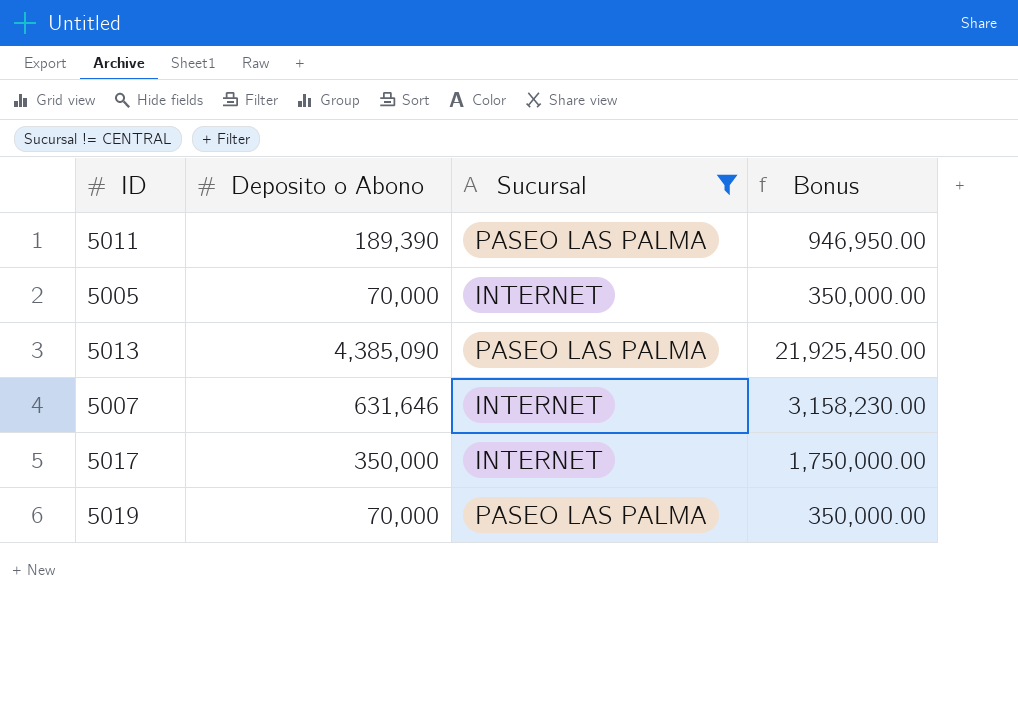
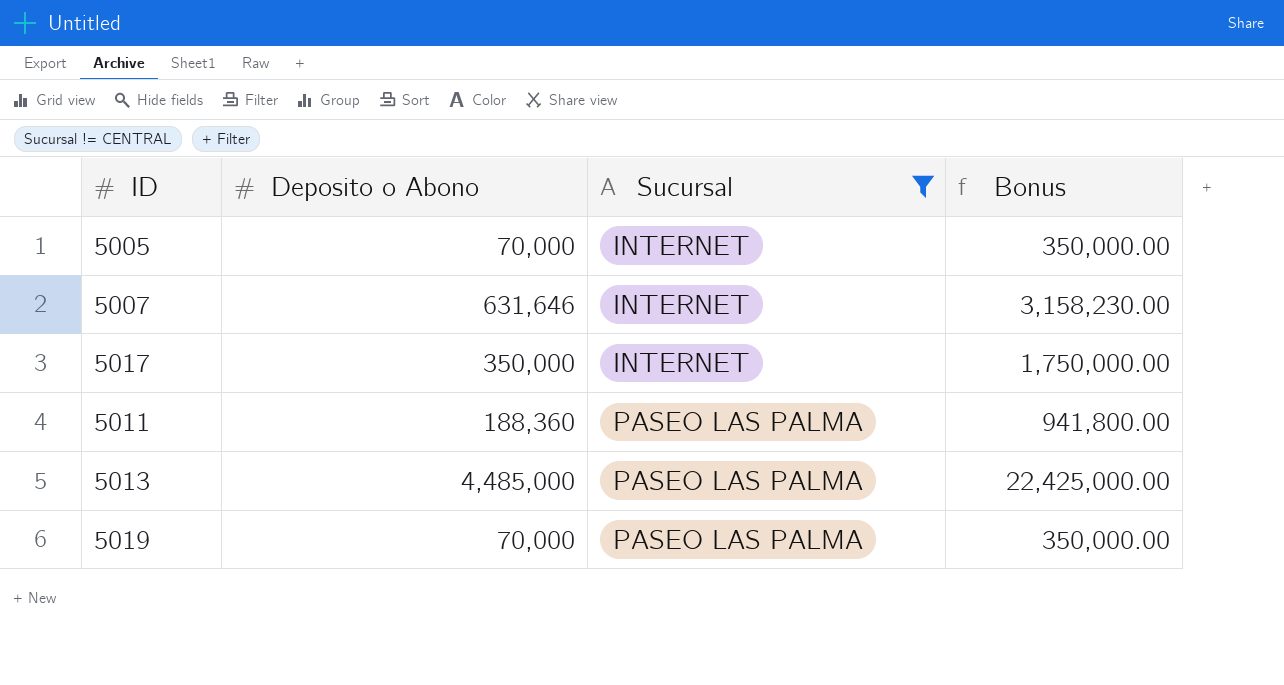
row order: none -> Sucursal ascending
5011 | Deposito o Abono: 189,390 -> 188,360
5011 | Bonus: 946,950.00 -> 941,800.00
5013 | Deposito o Abono: 4,385,090 -> 4,485,000
5013 | Bonus: 21,925,450.00 -> 22,425,000.00

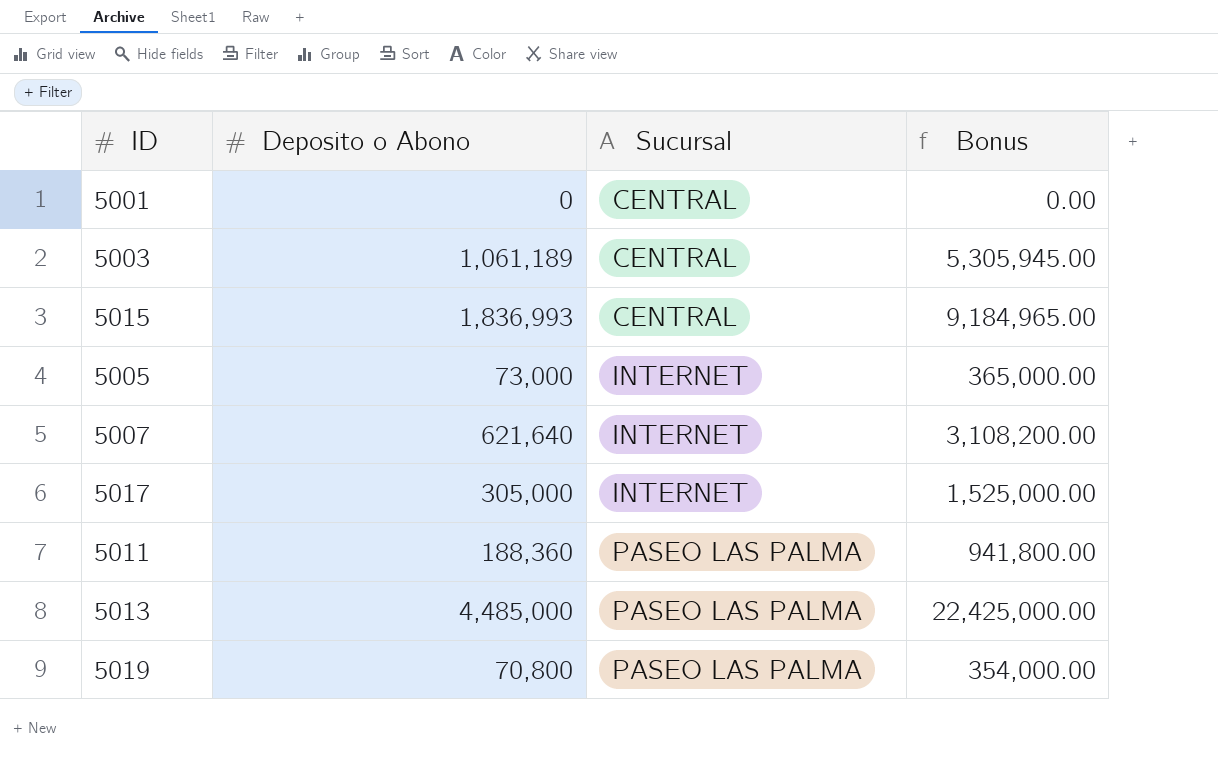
filter: Sucursal != CENTRAL -> none
5005 | Deposito o Abono: 70,000 -> 73,000
5005 | Bonus: 350,000.00 -> 365,000.00
5007 | Deposito o Abono: 631,646 -> 621,640
5007 | Bonus: 3,158,230.00 -> 3,108,200.00
5017 | Deposito o Abono: 350,000 -> 305,000
5017 | Bonus: 1,750,000.00 -> 1,525,000.00
5019 | Deposito o Abono: 70,000 -> 70,800
5019 | Bonus: 350,000.00 -> 354,000.00

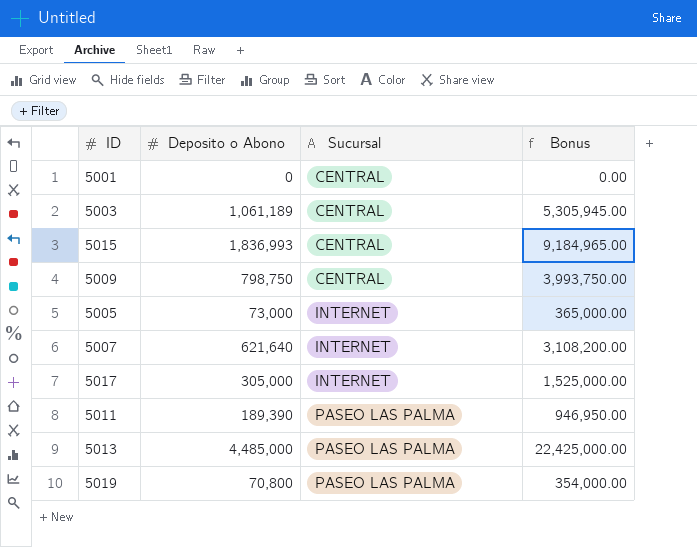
row 5009: none -> 798,750 | CENTRAL | 3,993,750.00
5011 | Deposito o Abono: 188,360 -> 189,390
5011 | Bonus: 941,800.00 -> 946,950.00

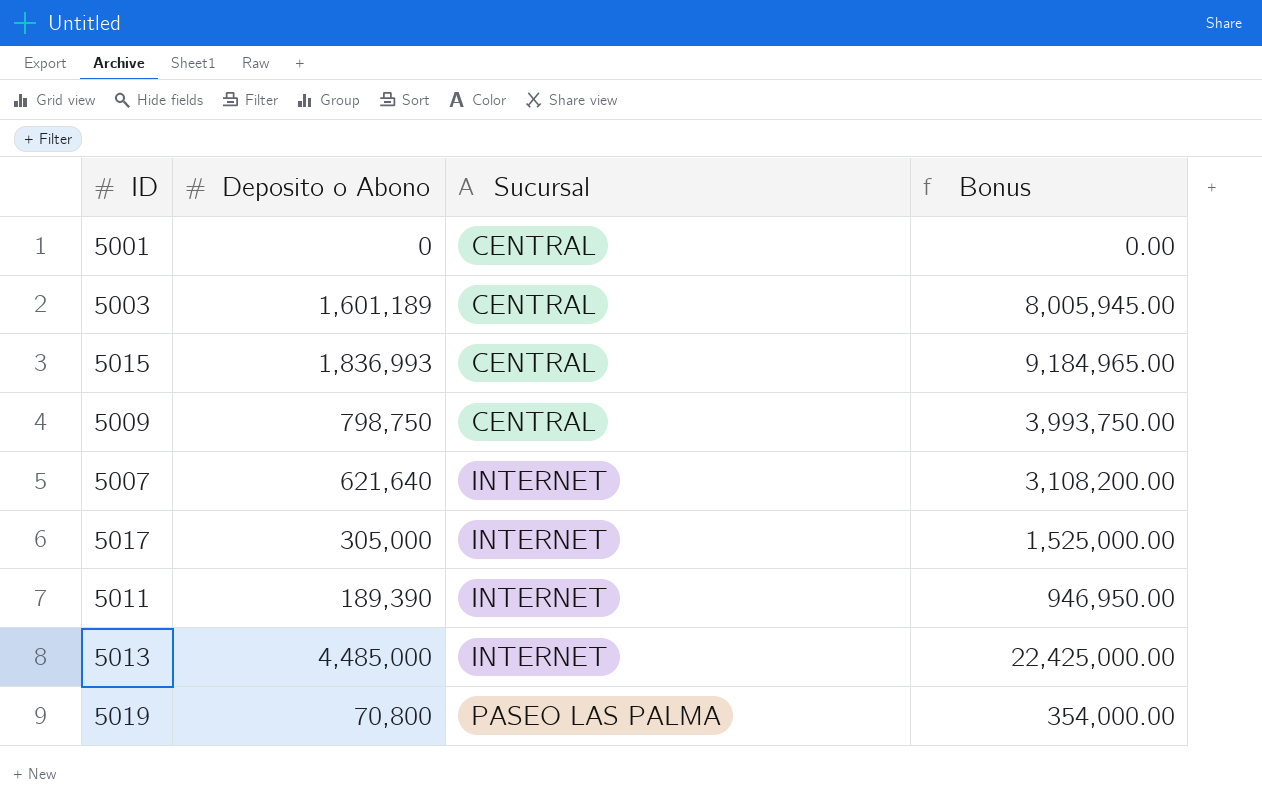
row 5005: 73,000 | INTERNET | 365,000.00 -> none
5003 | Deposito o Abono: 1,061,189 -> 1,601,189
5003 | Bonus: 5,305,945.00 -> 8,005,945.00
5011 | Sucursal: PASEO LAS PALMA -> INTERNET
5013 | Sucursal: PASEO LAS PALMA -> INTERNET

